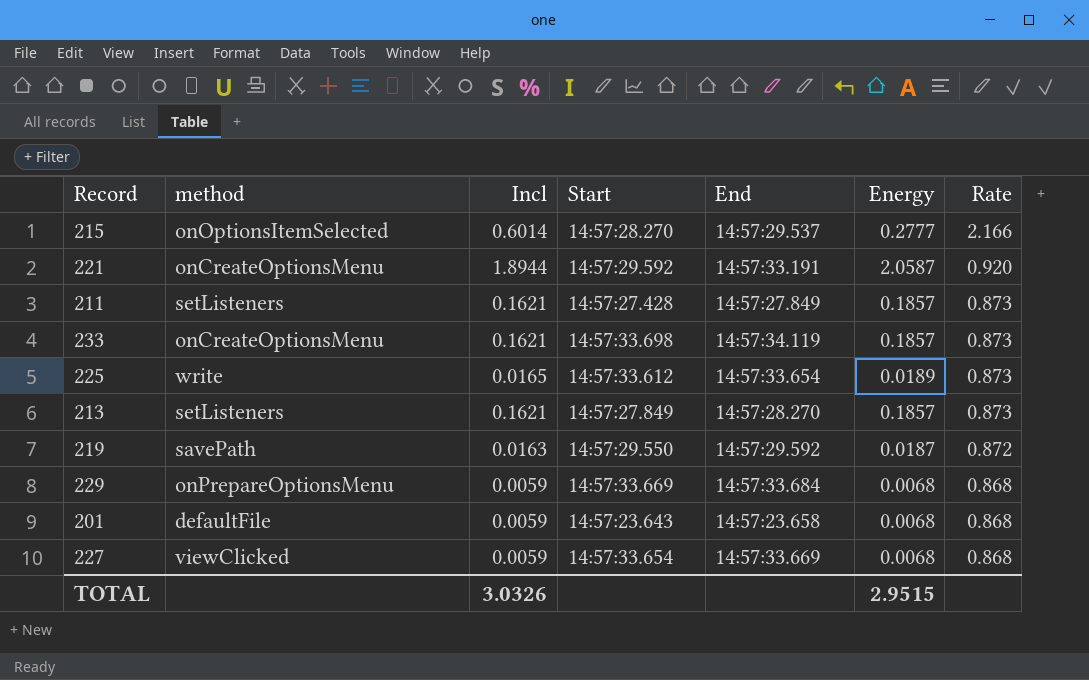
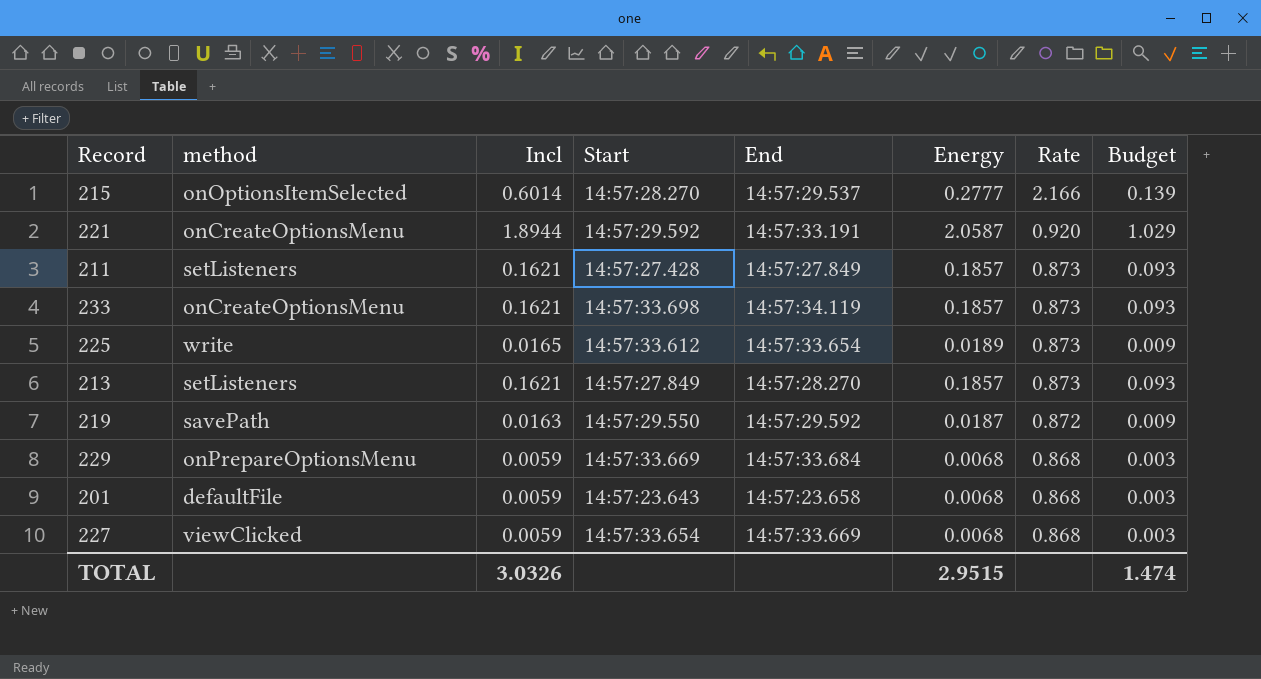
column Budget | formula: none -> [Energy] * 0.5

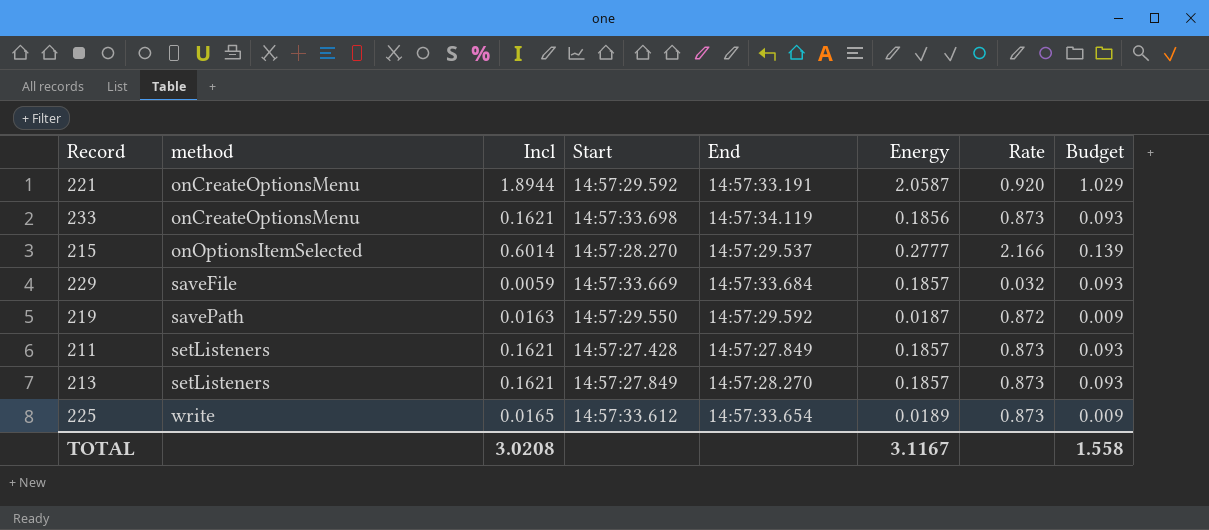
row order: Rate descending -> method ascending
row 201: defaultFile | 0.0059 | 14:57:23.643 | 14:57:23.658 | 0.0068 | 0.868 | 0.003 -> none
row 227: viewClicked | 0.0059 | 14:57:33.654 | 14:57:33.669 | 0.0068 | 0.868 | 0.003 -> none
233 | Energy: 0.1857 -> 0.1856
229 | method: onPrepareOptionsMenu -> saveFile
229 | Energy: 0.0068 -> 0.1857
229 | Rate: 0.868 -> 0.032
229 | Budget: 0.003 -> 0.093
TOTAL | Incl: 3.0326 -> 3.0208
TOTAL | Energy: 2.9515 -> 3.1167
TOTAL | Budget: 1.474 -> 1.558

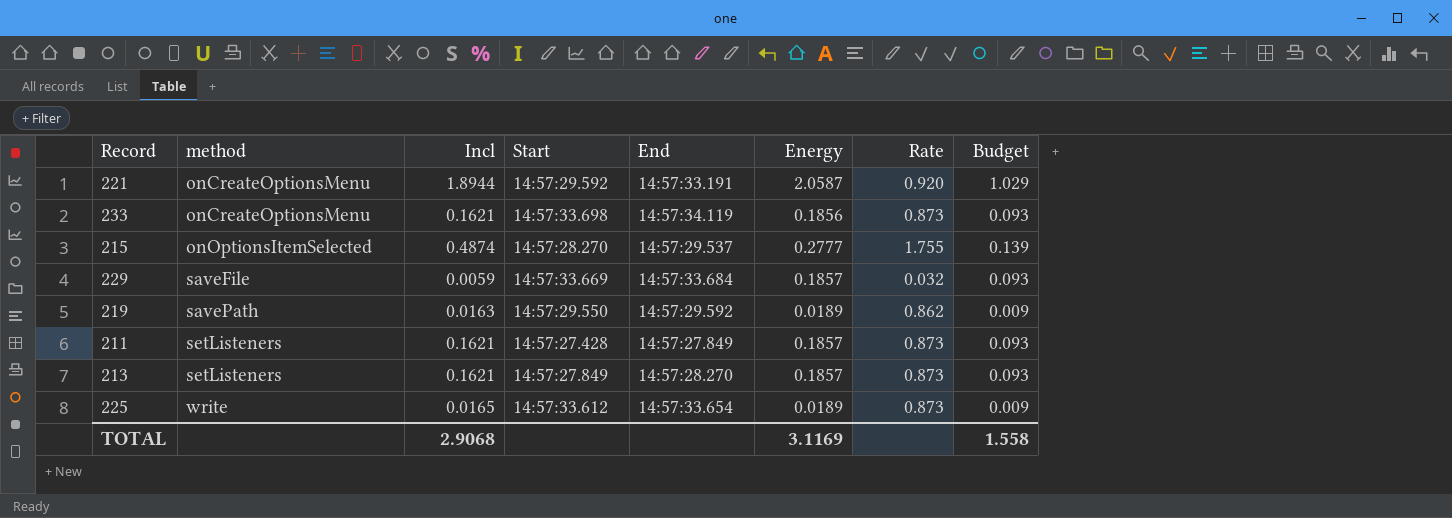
215 | Incl: 0.6014 -> 0.4874
215 | Rate: 2.166 -> 1.755
219 | Energy: 0.0187 -> 0.0189
219 | Rate: 0.872 -> 0.862
TOTAL | Incl: 3.0208 -> 2.9068
TOTAL | Energy: 3.1167 -> 3.1169

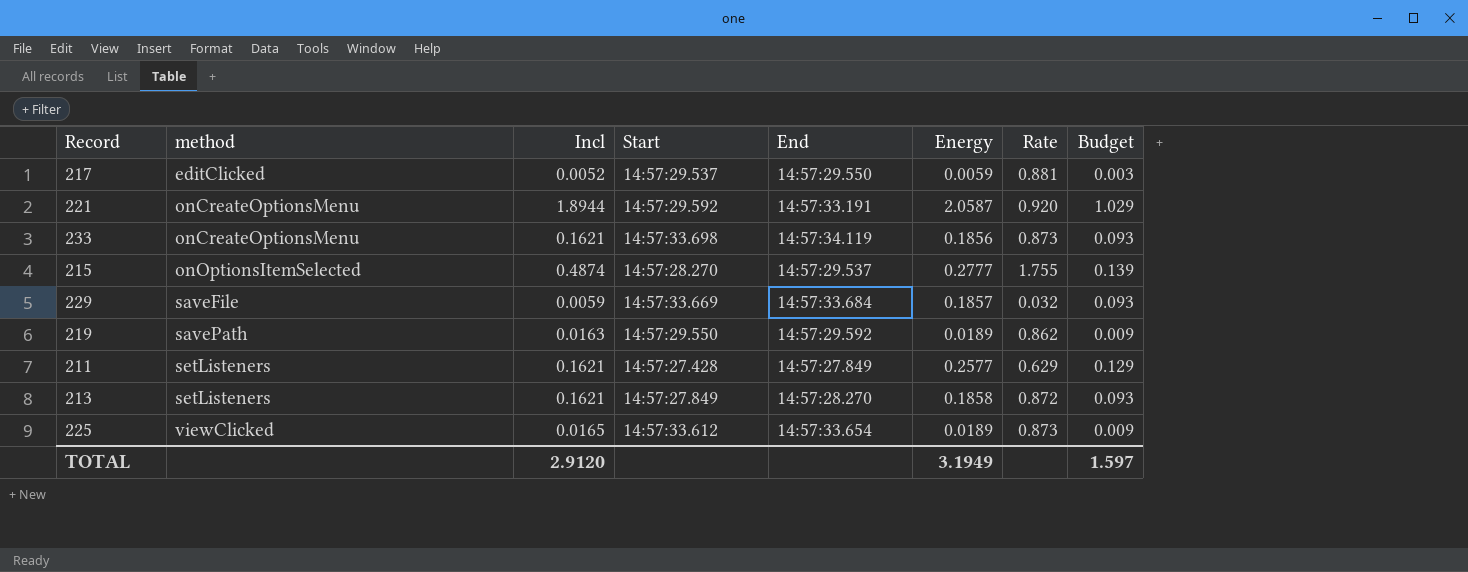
row 217: none -> editClicked | 0.0052 | 14:57:29.537 | 14:57:29.550 | 0.0059 | 0.881 | 0.003
211 | Energy: 0.1857 -> 0.2577
211 | Rate: 0.873 -> 0.629
211 | Budget: 0.093 -> 0.129
213 | Energy: 0.1857 -> 0.1858
213 | Rate: 0.873 -> 0.872
225 | method: write -> viewClicked
TOTAL | Incl: 2.9068 -> 2.9120
TOTAL | Energy: 3.1169 -> 3.1949
TOTAL | Budget: 1.558 -> 1.597

